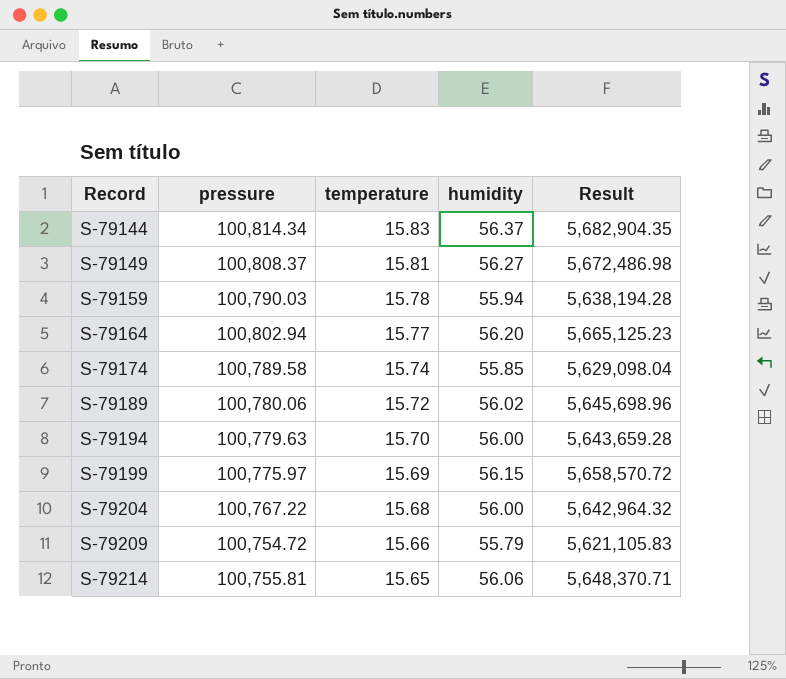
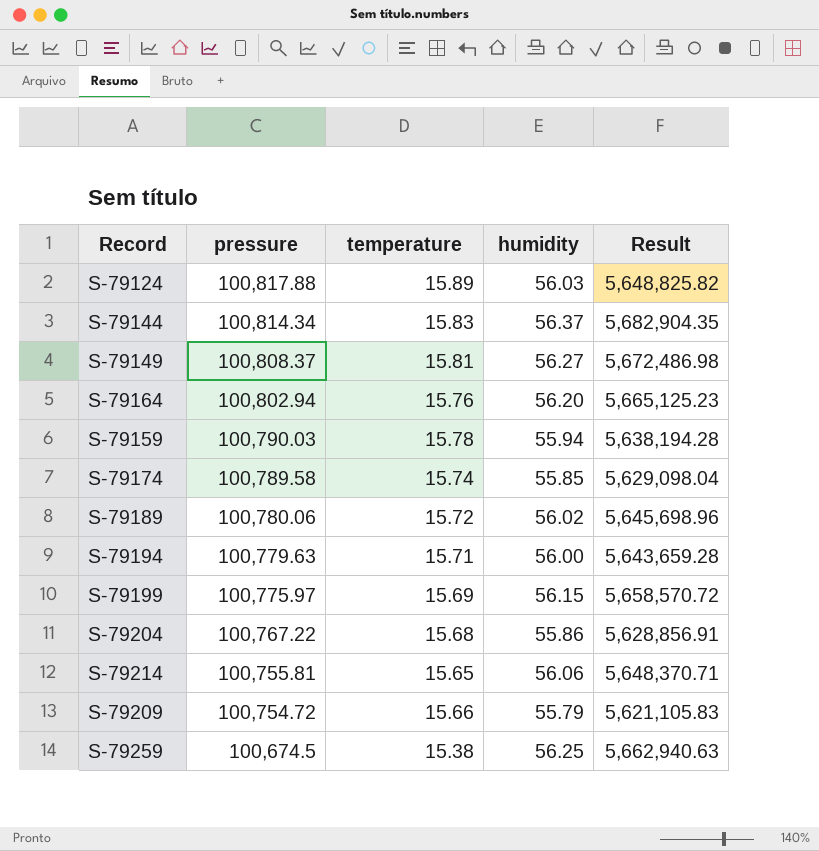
row order: Record ascending -> pressure descending
row S-79124: none -> 100,817.88 | 15.89 | 56.03 | 5,648,825.82
S-79164 | temperature: 15.77 -> 15.76
S-79194 | temperature: 15.70 -> 15.71
S-79204 | humidity: 56.00 -> 55.86
S-79204 | Result: 5,642,964.32 -> 5,628,856.91
row S-79259: none -> 100,674.5 | 15.38 | 56.25 | 5,662,940.63

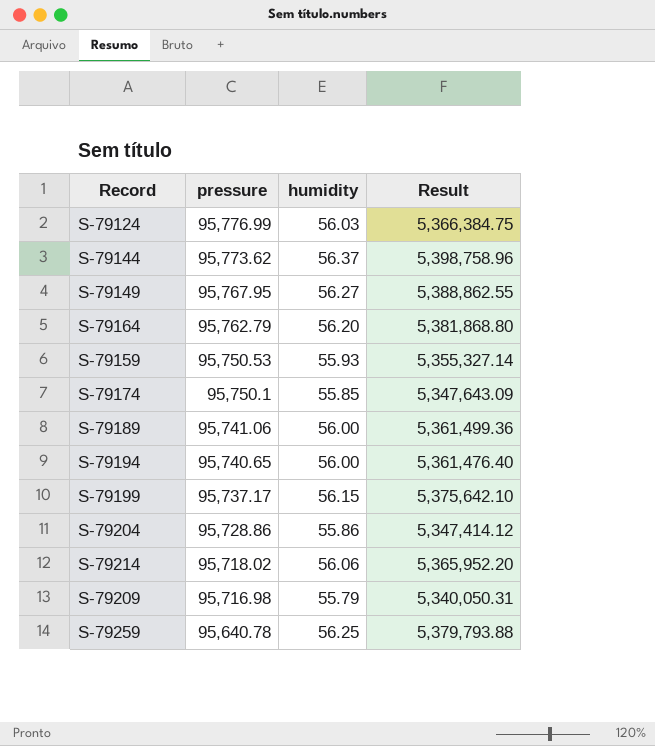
column temperature | position: 3 -> none
S-79124 | pressure: 100,817.88 -> 95,776.99
S-79124 | Result: 5,648,825.82 -> 5,366,384.75
S-79144 | pressure: 100,814.34 -> 95,773.62
S-79144 | Result: 5,682,904.35 -> 5,398,758.96
S-79149 | pressure: 100,808.37 -> 95,767.95
S-79149 | Result: 5,672,486.98 -> 5,388,862.55
S-79164 | pressure: 100,802.94 -> 95,762.79
S-79164 | Result: 5,665,125.23 -> 5,381,868.80
S-79159 | pressure: 100,790.03 -> 95,750.53
S-79159 | humidity: 55.94 -> 55.93
S-79159 | Result: 5,638,194.28 -> 5,355,327.14
S-79174 | pressure: 100,789.58 -> 95,750.1
S-79174 | Result: 5,629,098.04 -> 5,347,643.09
S-79189 | pressure: 100,780.06 -> 95,741.06
S-79189 | humidity: 56.02 -> 56.00
S-79189 | Result: 5,645,698.96 -> 5,361,499.36
S-79194 | pressure: 100,779.63 -> 95,740.65
S-79194 | Result: 5,643,659.28 -> 5,361,476.40
S-79199 | pressure: 100,775.97 -> 95,737.17
S-79199 | Result: 5,658,570.72 -> 5,375,642.10
S-79204 | pressure: 100,767.22 -> 95,728.86
S-79204 | Result: 5,628,856.91 -> 5,347,414.12
S-79214 | pressure: 100,755.81 -> 95,718.02
S-79214 | Result: 5,648,370.71 -> 5,365,952.20
S-79209 | pressure: 100,754.72 -> 95,716.98
S-79209 | Result: 5,621,105.83 -> 5,340,050.31
S-79259 | pressure: 100,674.5 -> 95,640.78
S-79259 | Result: 5,662,940.63 -> 5,379,793.88

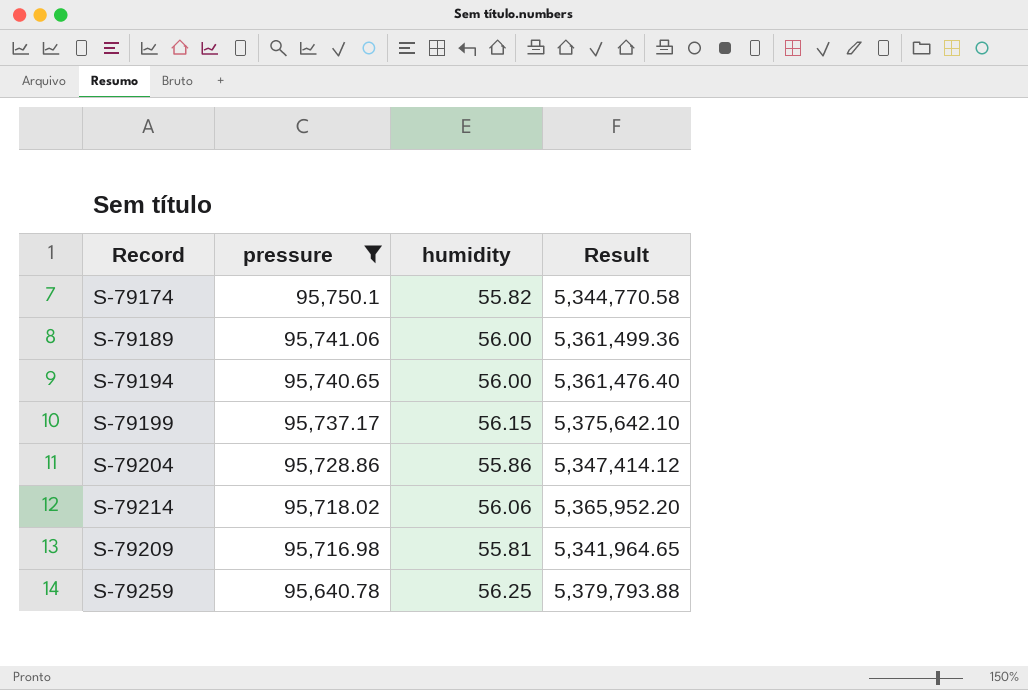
filter: none -> pressure <= 95,750.1
S-79174 | humidity: 55.85 -> 55.82
S-79174 | Result: 5,347,643.09 -> 5,344,770.58
S-79209 | humidity: 55.79 -> 55.81
S-79209 | Result: 5,340,050.31 -> 5,341,964.65

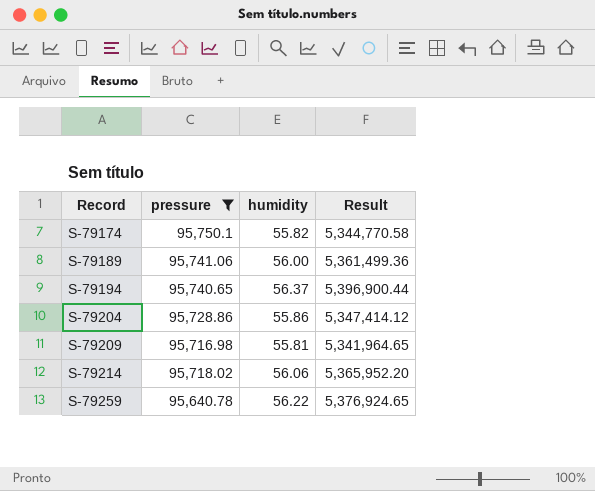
row order: pressure descending -> Record ascending
row S-79199: 95,737.17 | 56.15 | 5,375,642.10 -> none
S-79194 | humidity: 56.00 -> 56.37
S-79194 | Result: 5,361,476.40 -> 5,396,900.44
S-79259 | humidity: 56.25 -> 56.22
S-79259 | Result: 5,379,793.88 -> 5,376,924.65

